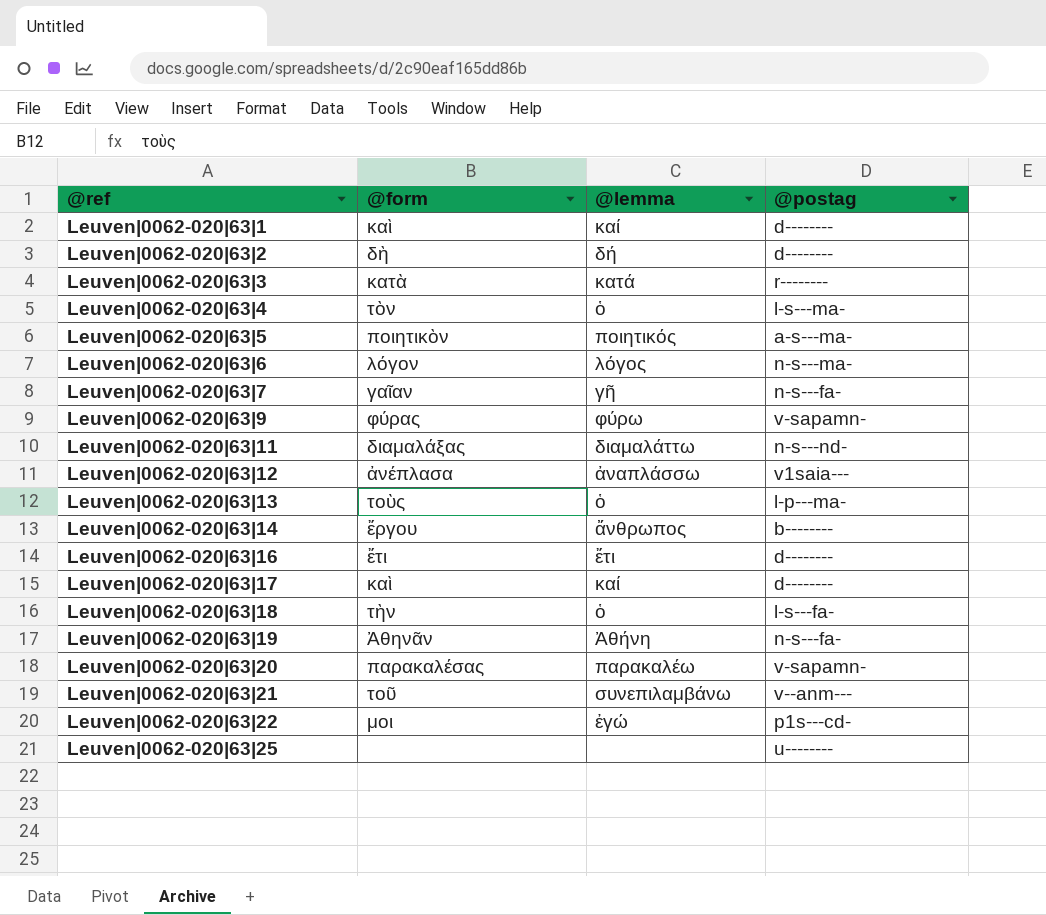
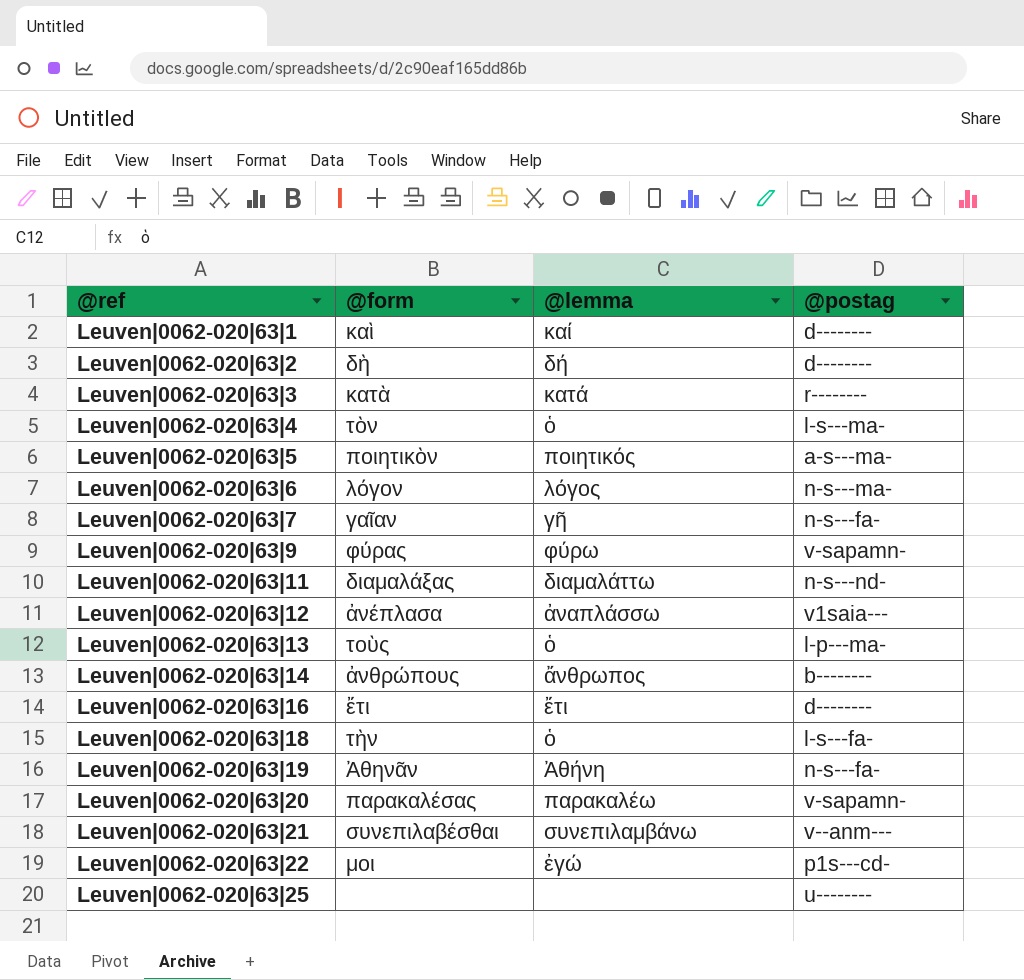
row Leuven|0062-020|63|17: καὶ | καί | d-------- -> none
Leuven|0062-020|63|14 | @form: ἔργου -> ἀνθρώπους
Leuven|0062-020|63|21 | @form: τοῦ -> συνεπιλαβέσθαι

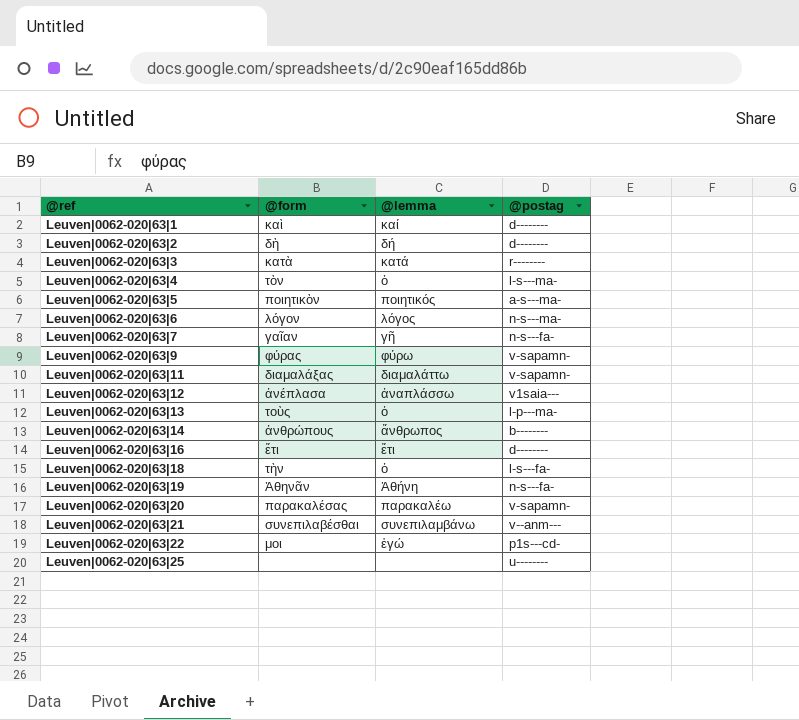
Leuven|0062-020|63|11 | @postag: n-s---nd- -> v-sapamn-

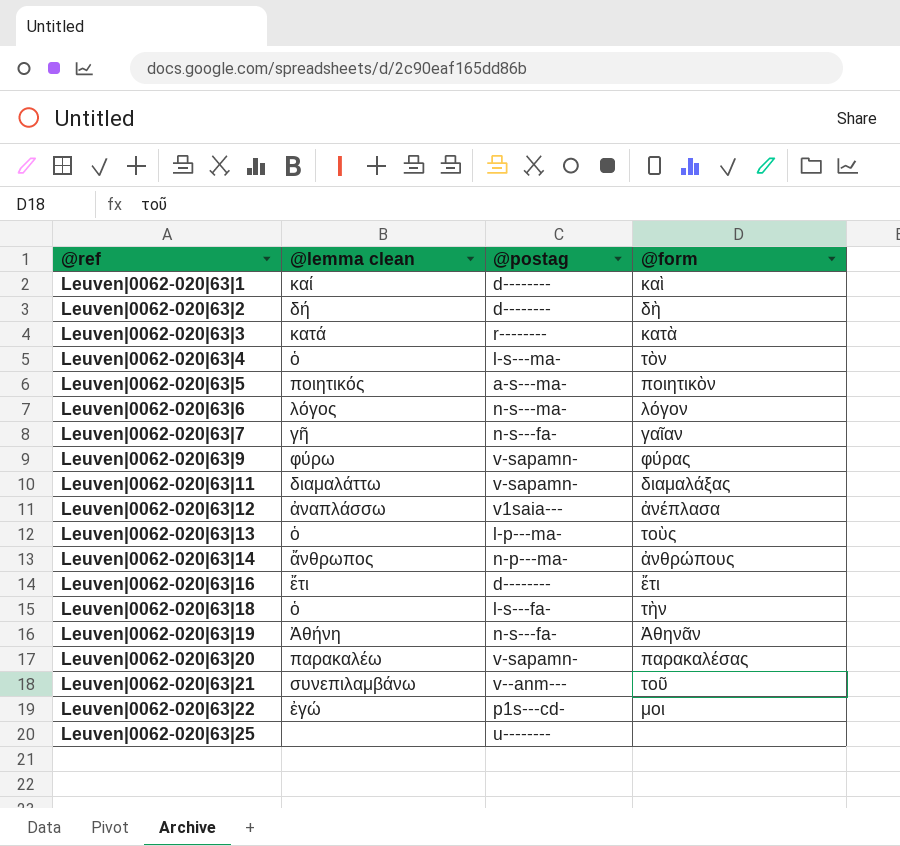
column name: @lemma -> @lemma clean
column @form | position: 2 -> 4
Leuven|0062-020|63|14 | @postag: b-------- -> n-p---ma-
Leuven|0062-020|63|21 | @form: συνεπιλαβέσθαι -> τοῦ

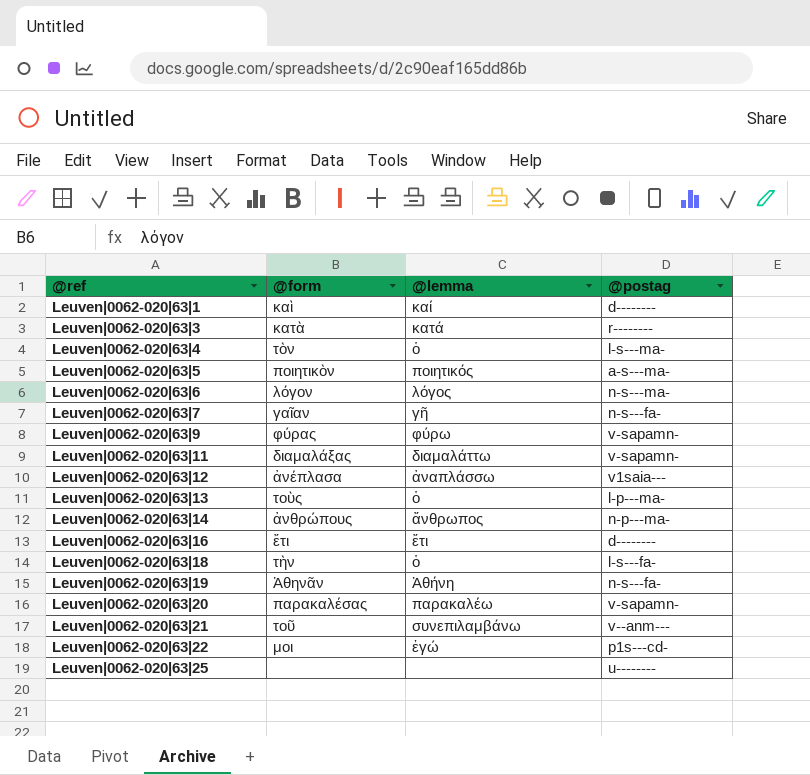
column @form | position: 4 -> 2
column name: @lemma clean -> @lemma
row Leuven|0062-020|63|2: δή | d-------- | δὴ -> none

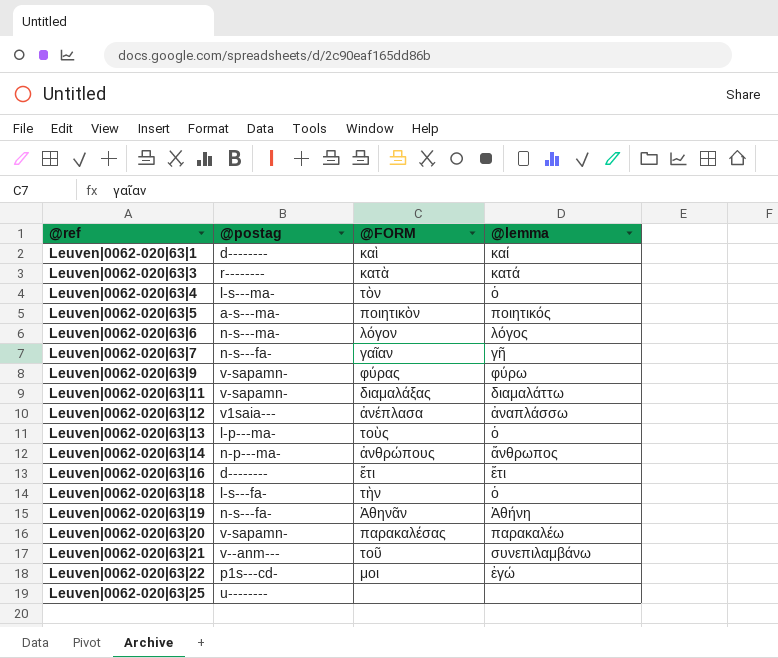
column @postag | position: 4 -> 2
column name: @form -> @FORM

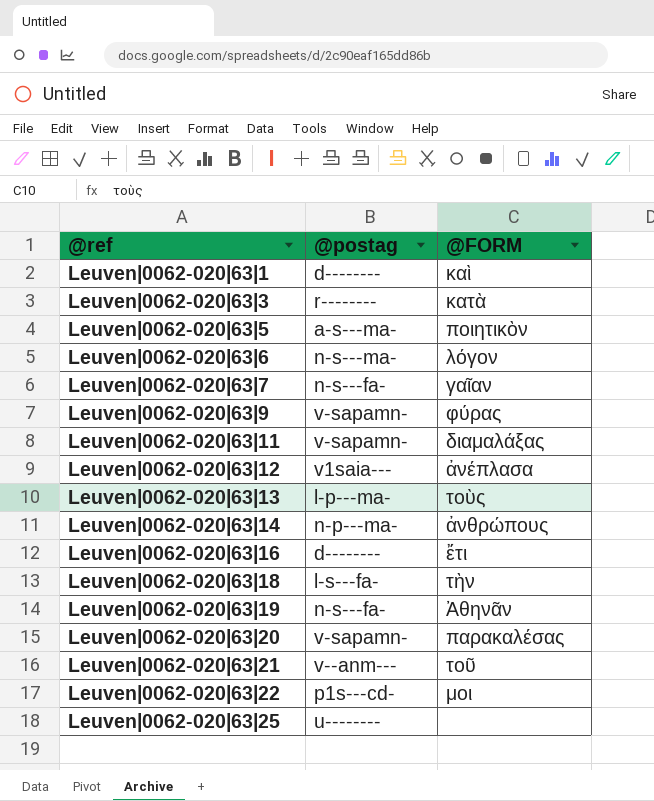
column @lemma | position: 4 -> none
row Leuven|0062-020|63|4: l-s---ma- | τὸν | ὁ -> none

